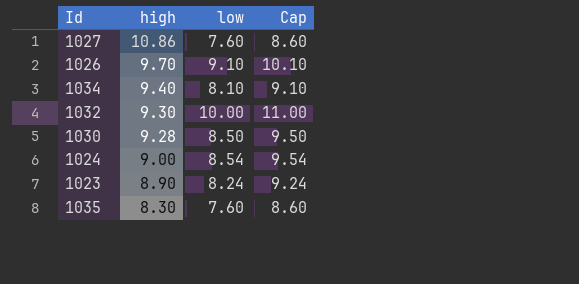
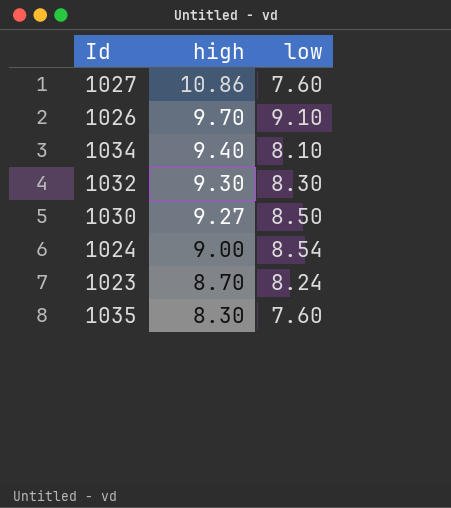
column Cap | formula: [low] + 1 -> none
1032 | low: 10.00 -> 8.30
1030 | high: 9.28 -> 9.27
1023 | high: 8.90 -> 8.70

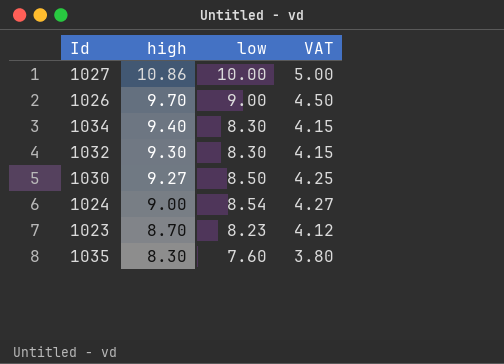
column VAT | formula: none -> [low] * 0.5
1027 | low: 7.60 -> 10.00
1026 | low: 9.10 -> 9.00
1034 | low: 8.10 -> 8.30
1023 | low: 8.24 -> 8.23

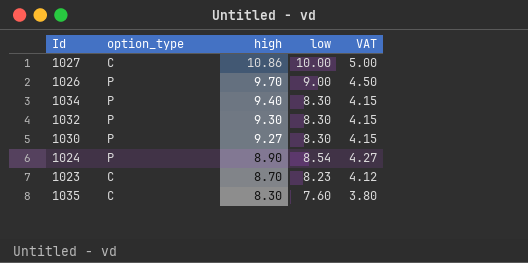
column option_type | position: none -> 2
1030 | low: 8.50 -> 8.30
1030 | VAT: 4.25 -> 4.15
1024 | high: 9.00 -> 8.90

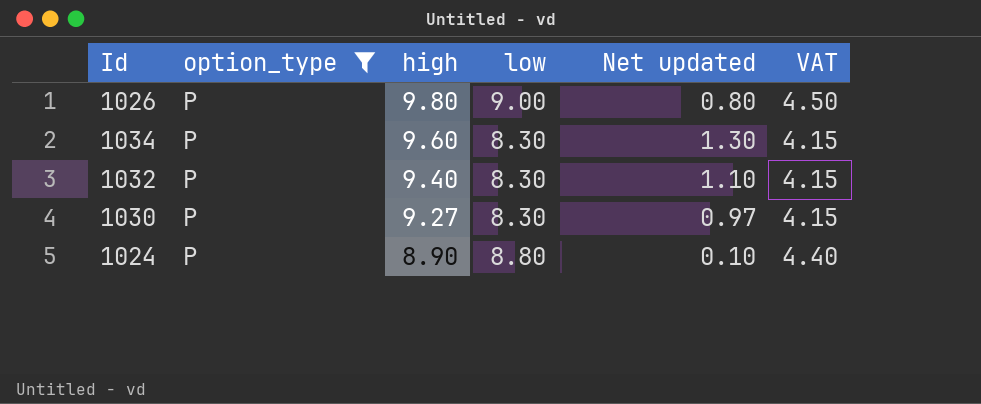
filter: none -> option_type = P
column Net updated | formula: none -> [high] - [low]
1026 | high: 9.70 -> 9.80
1034 | high: 9.40 -> 9.60
1032 | high: 9.30 -> 9.40
1024 | low: 8.54 -> 8.80
1024 | VAT: 4.27 -> 4.40

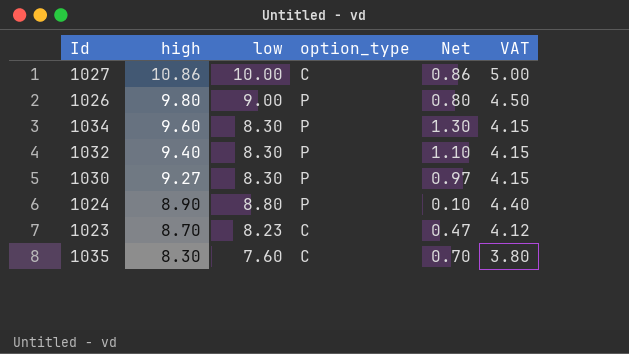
filter: option_type = P -> none
column option_type | position: 2 -> 4
column name: Net updated -> Net

